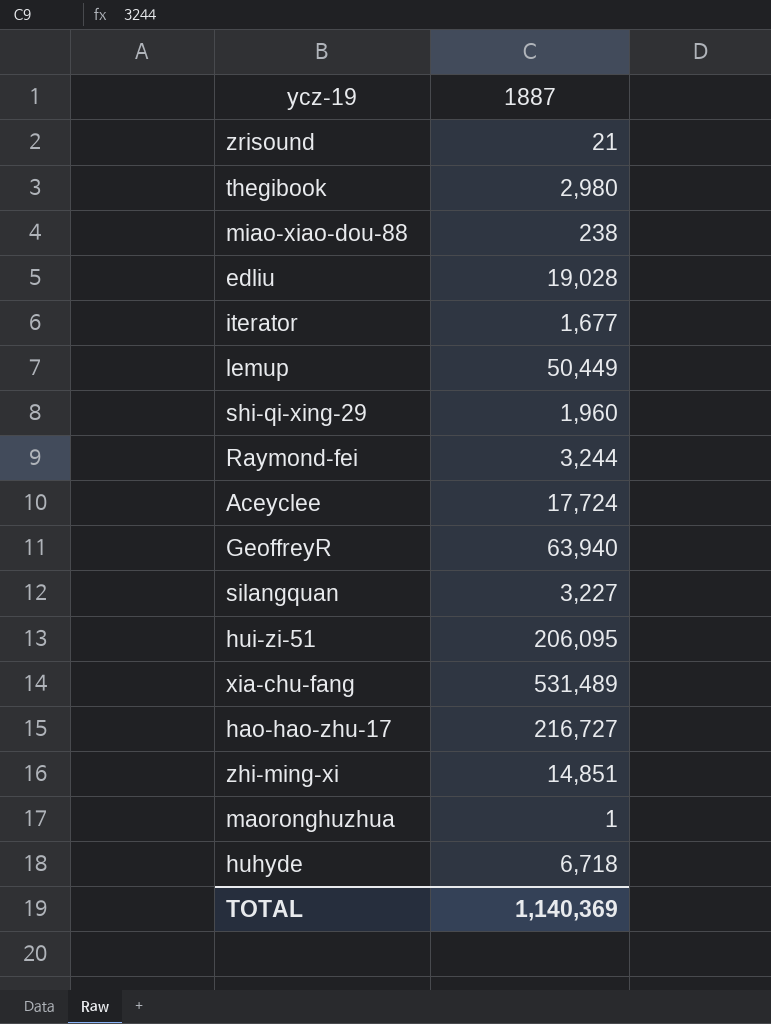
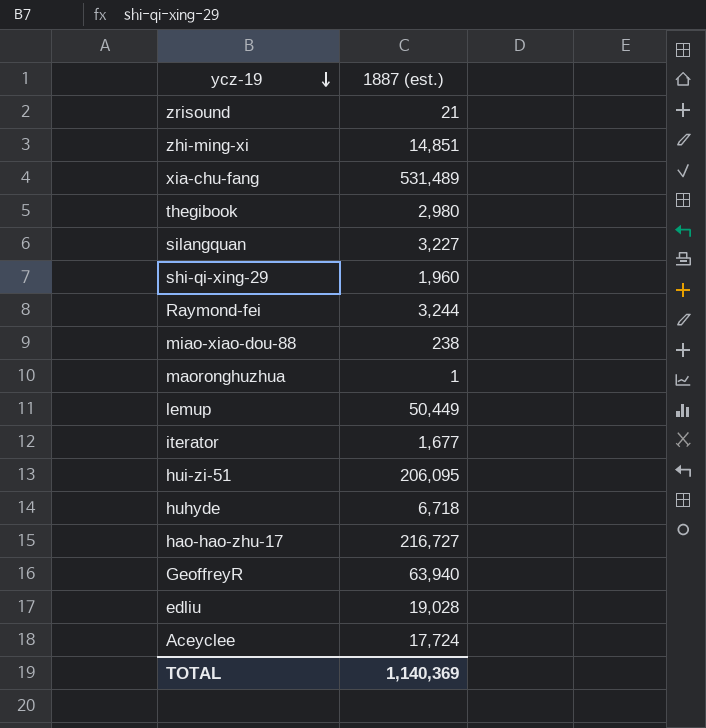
row order: none -> ycz-19 descending
column name: 1887 -> 1887 (est.)

